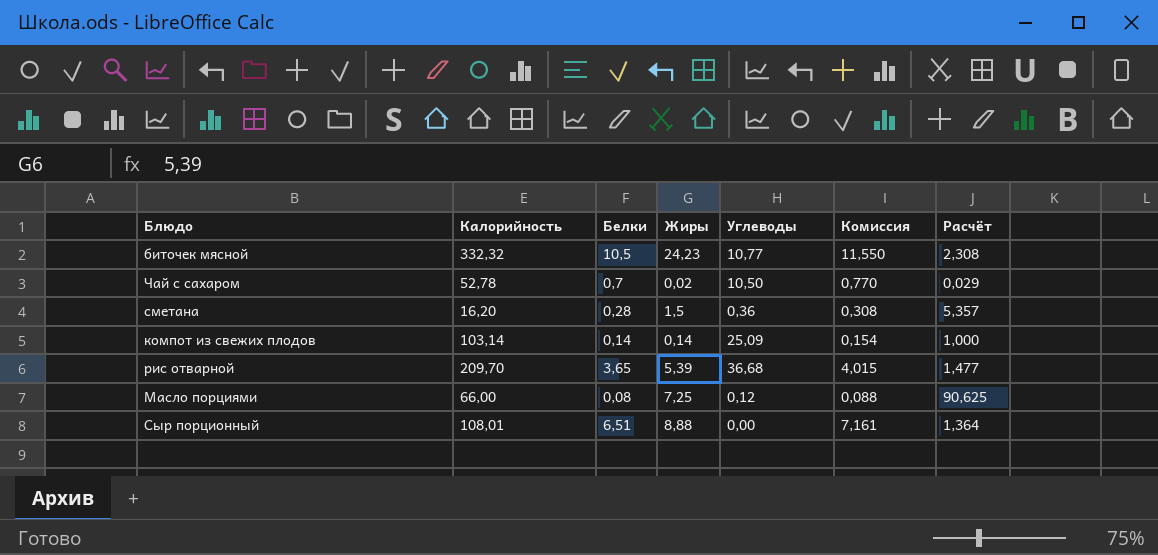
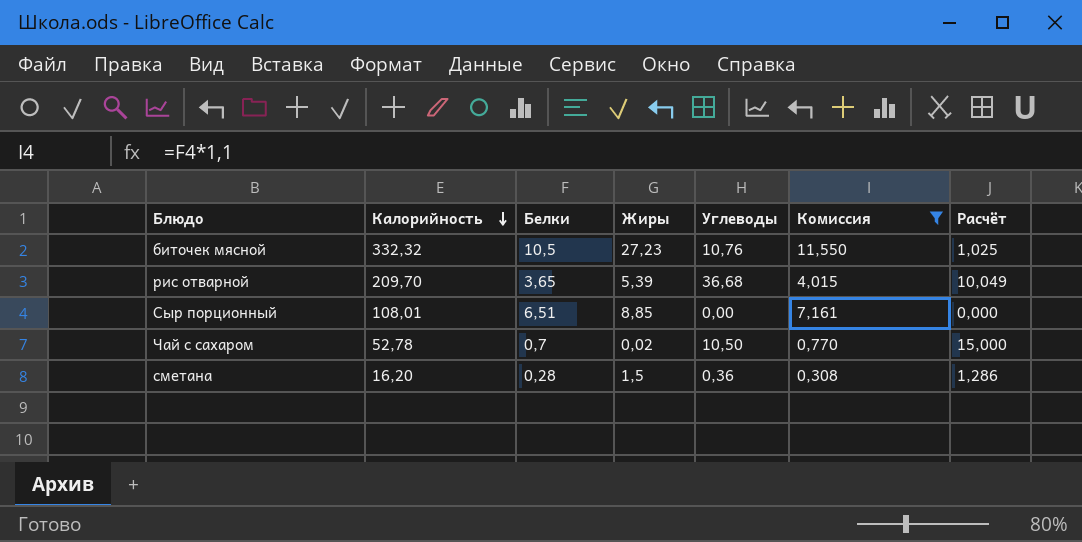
filter: none -> Комиссия >= 0,308
row order: none -> Калорийность descending
column Расчёт | formula: [Жиры] / [Белки] -> [Углеводы] / [Белки]
биточек мясной | Жиры: 24,23 -> 27,23
биточек мясной | Углеводы: 10,77 -> 10,76
Сыр порционный | Жиры: 8,88 -> 8,85

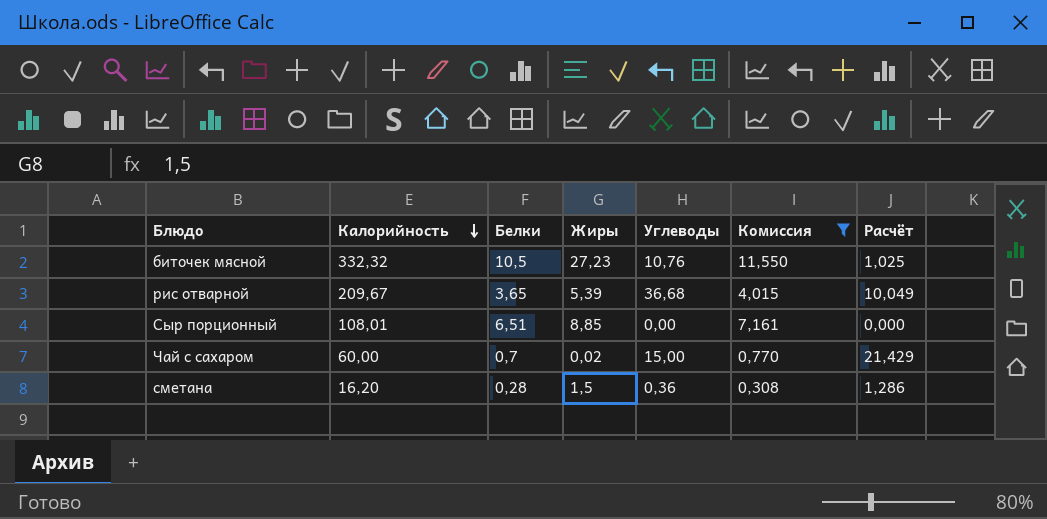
рис отварной | Калорийность: 209,70 -> 209,67
Чай с сахаром | Калорийность: 52,78 -> 60,00
Чай с сахаром | Углеводы: 10,50 -> 15,00
Чай с сахаром | Расчёт: 15,000 -> 21,429

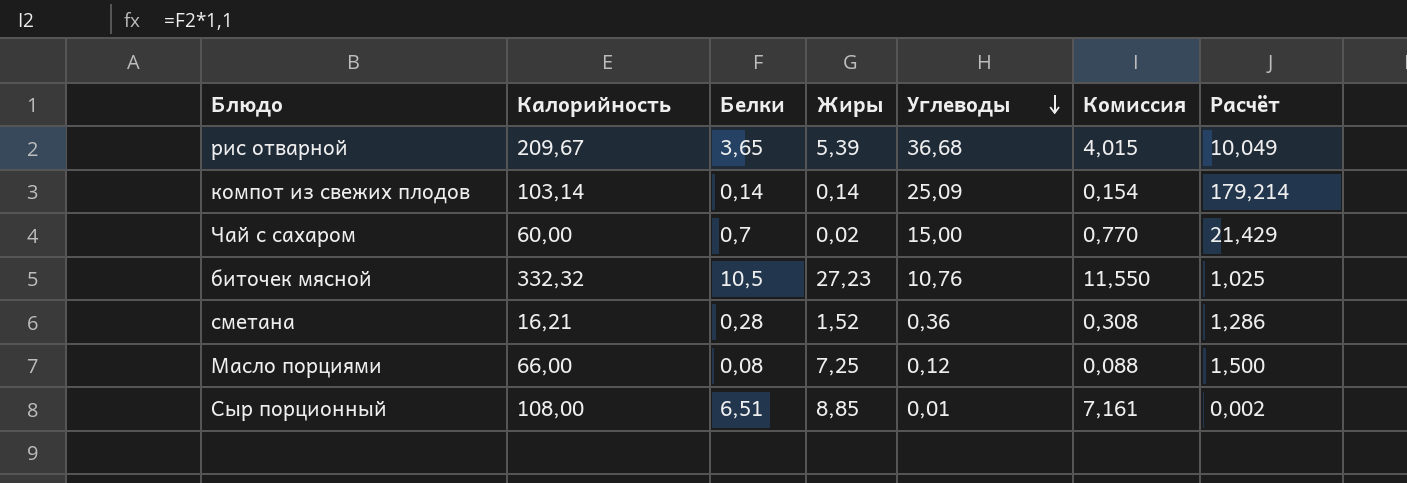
filter: Комиссия >= 0,308 -> none
row order: Калорийность descending -> Углеводы descending
сметана | Калорийность: 16,20 -> 16,21
сметана | Жиры: 1,5 -> 1,52
Сыр порционный | Калорийность: 108,01 -> 108,00
Сыр порционный | Углеводы: 0,00 -> 0,01
Сыр порционный | Расчёт: 0,000 -> 0,002

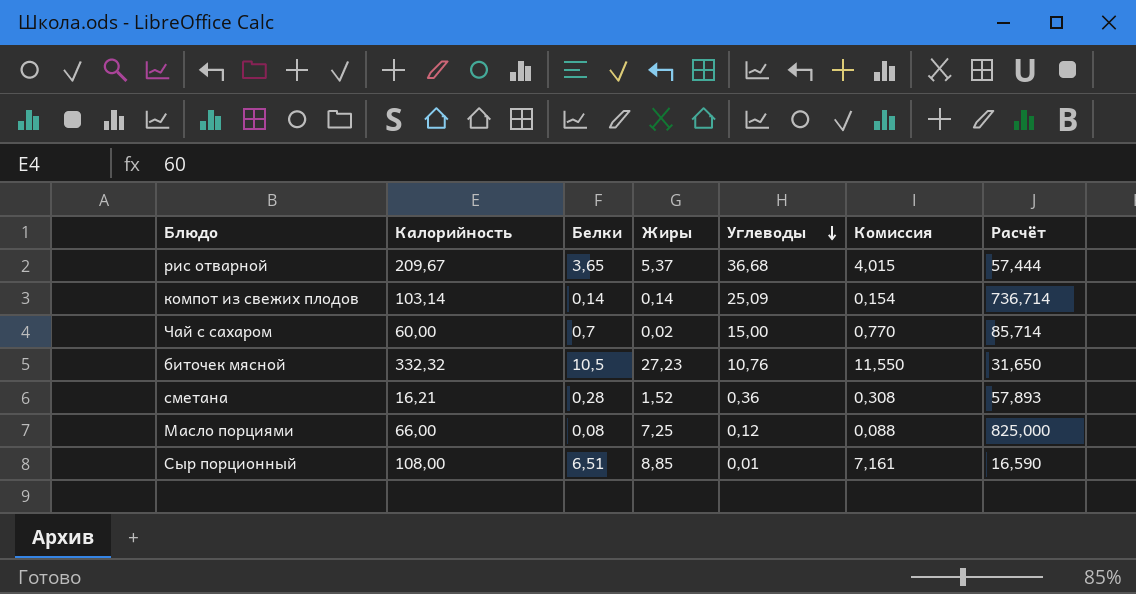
column Расчёт | formula: [Углеводы] / [Белки] -> [Калорийность] / [Белки]
рис отварной | Жиры: 5,39 -> 5,37

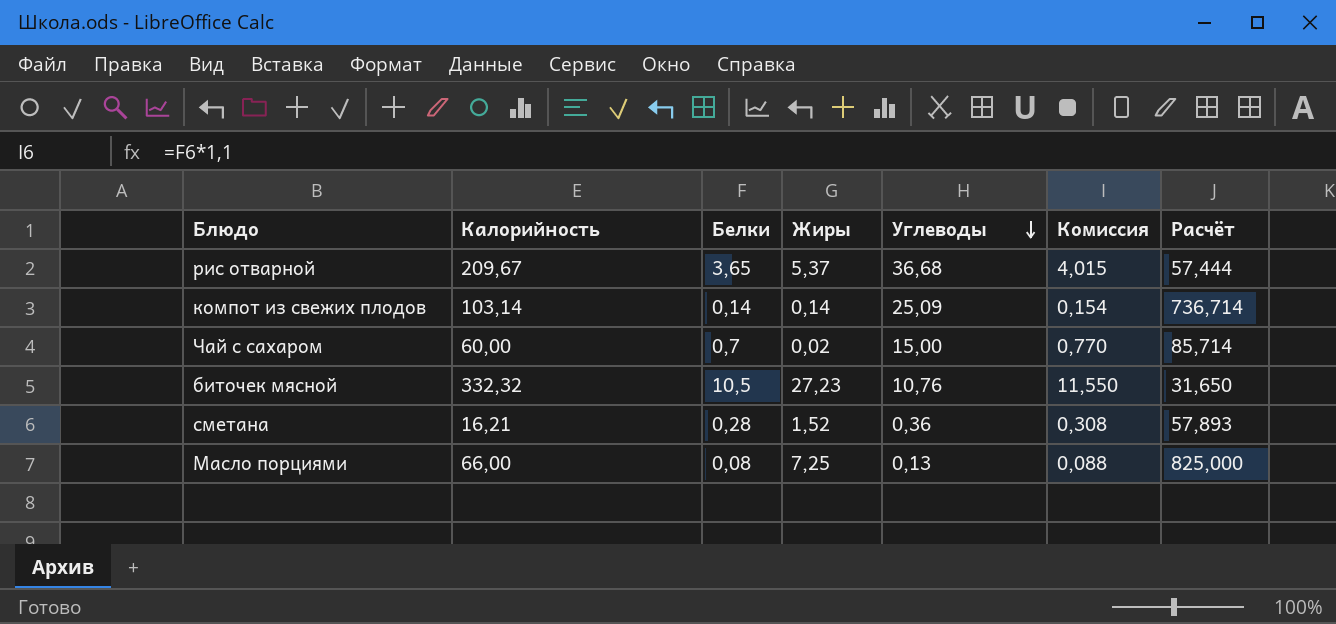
row Сыр порционный: 108,00 | 6,51 | 8,85 | 0,01 | 7,161 | 16,590 -> none
Масло порциями | Углеводы: 0,12 -> 0,13

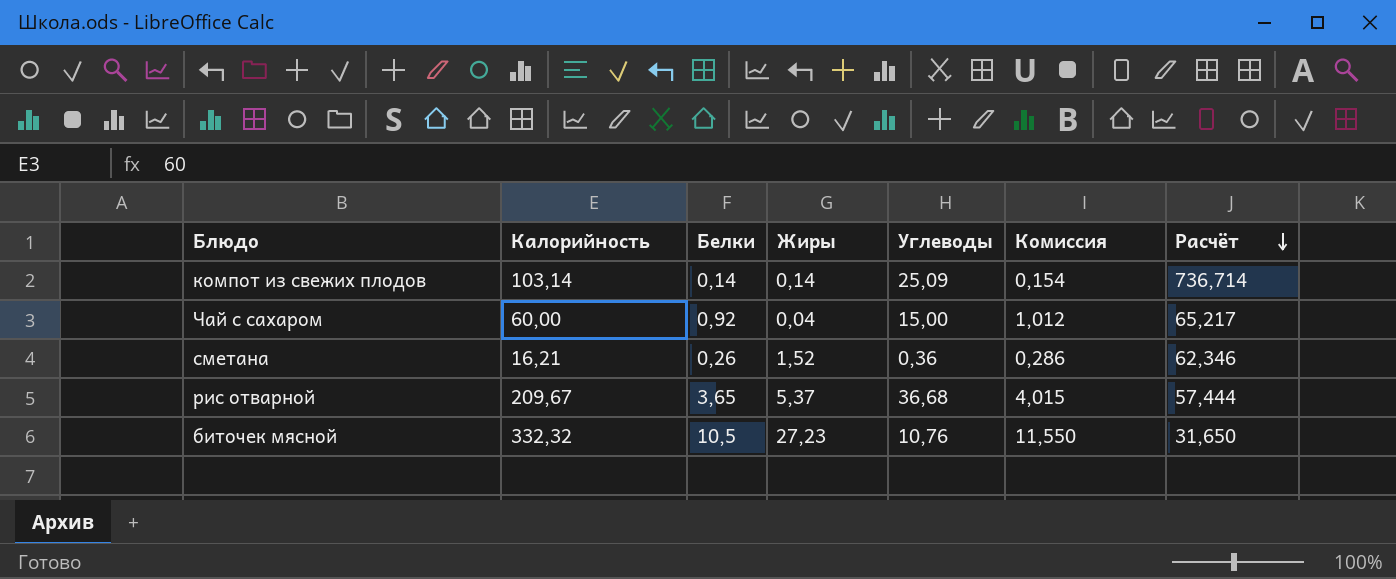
row order: Углеводы descending -> Расчёт descending
row Масло порциями: 66,00 | 0,08 | 7,25 | 0,13 | 0,088 | 825,000 -> none
Чай с сахаром | Белки: 0,7 -> 0,92
Чай с сахаром | Жиры: 0,02 -> 0,04
Чай с сахаром | Комиссия: 0,770 -> 1,012
Чай с сахаром | Расчёт: 85,714 -> 65,217
сметана | Белки: 0,28 -> 0,26
сметана | Комиссия: 0,308 -> 0,286
сметана | Расчёт: 57,893 -> 62,346

